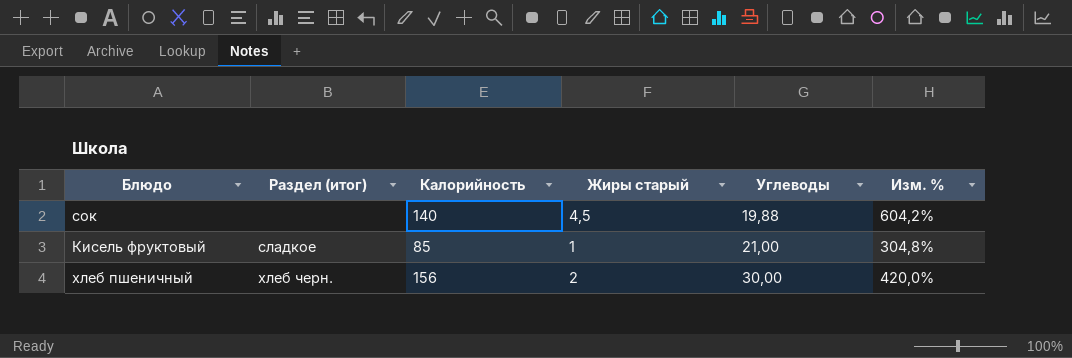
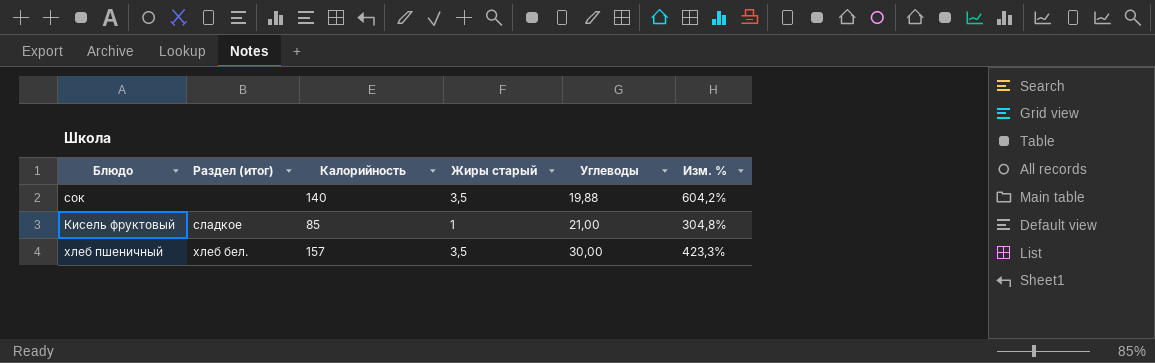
сок | Жиры старый: 4,5 -> 3,5
хлеб пшеничный | Раздел (итог): хлеб черн. -> хлеб бел.
хлеб пшеничный | Калорийность: 156 -> 157
хлеб пшеничный | Жиры старый: 2 -> 3,5
хлеб пшеничный | Изм. %: 420,0% -> 423,3%

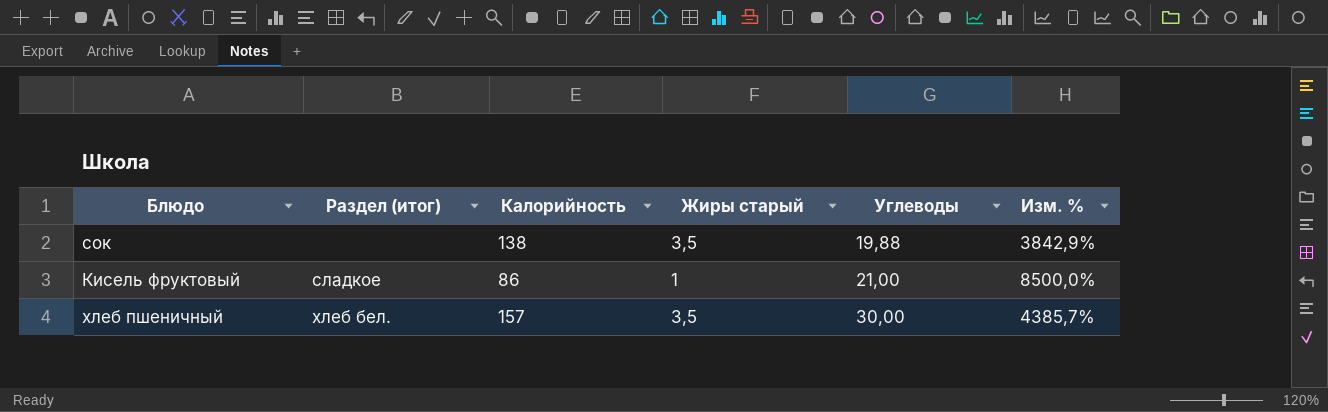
column Изм. % | formula: ([Калорийность] - [Углеводы]) / [Углеводы] -> ([Калорийность] - [Жиры старый]) / [Жиры старый]
сок | Калорийность: 140 -> 138
Кисель фруктовый | Калорийность: 85 -> 86

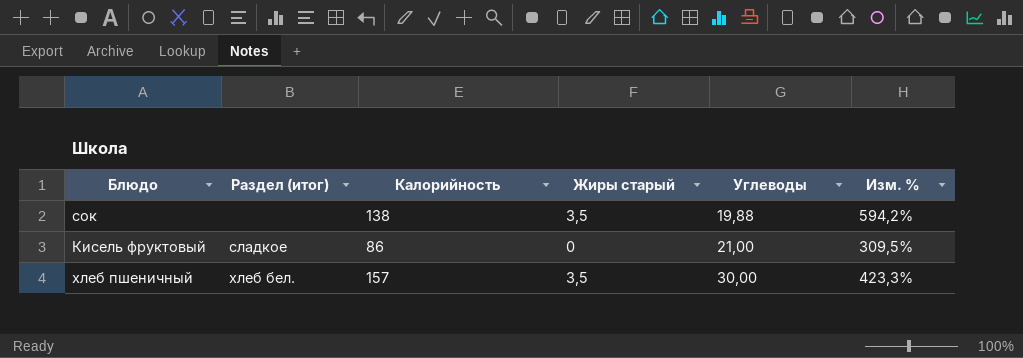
column Изм. % | formula: ([Калорийность] - [Жиры старый]) / [Жиры старый] -> ([Калорийность] - [Углеводы]) / [Углеводы]
Кисель фруктовый | Жиры старый: 1 -> 0

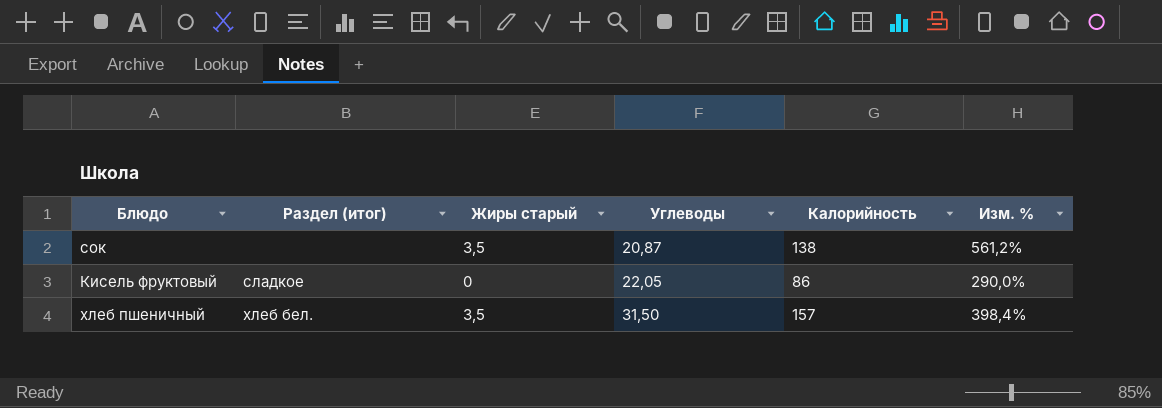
column Калорийность | position: 3 -> 5
сок | Углеводы: 19,88 -> 20,87
сок | Изм. %: 594,2% -> 561,2%
Кисель фруктовый | Углеводы: 21,00 -> 22,05
Кисель фруктовый | Изм. %: 309,5% -> 290,0%
хлеб пшеничный | Углеводы: 30,00 -> 31,50
хлеб пшеничный | Изм. %: 423,3% -> 398,4%

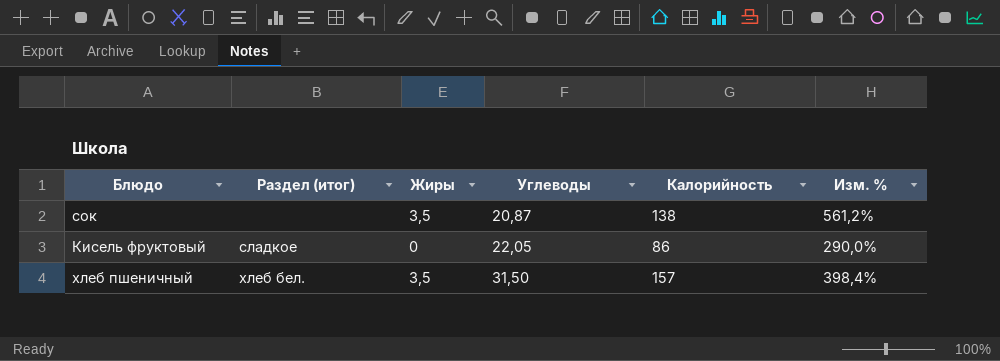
column name: Жиры старый -> Жиры

